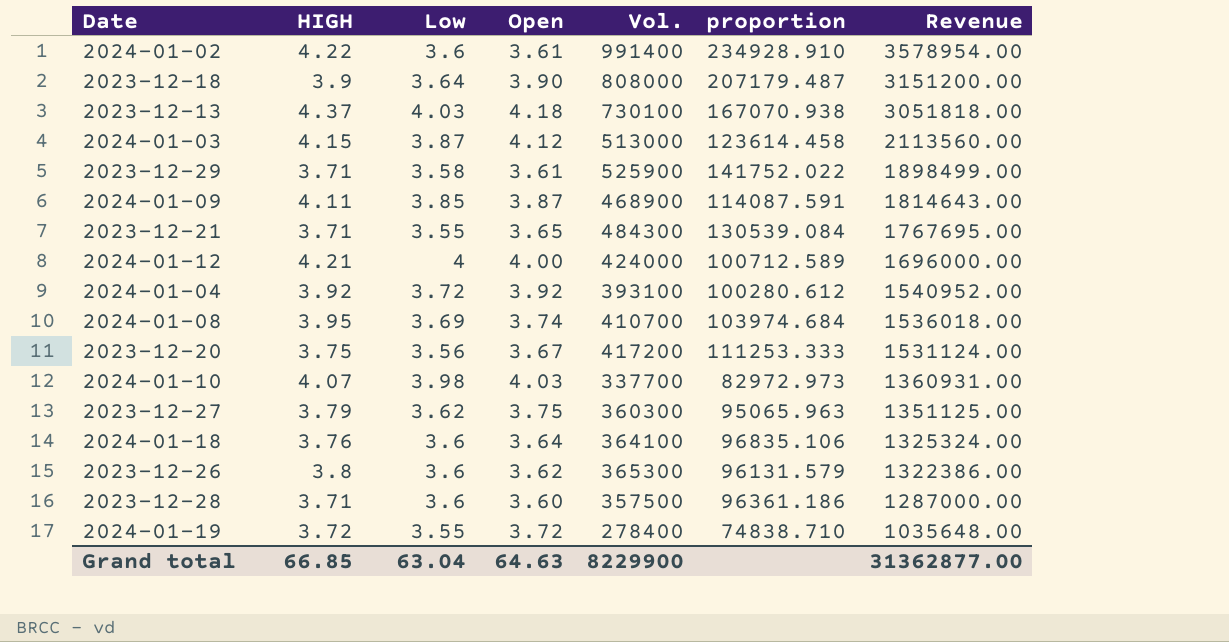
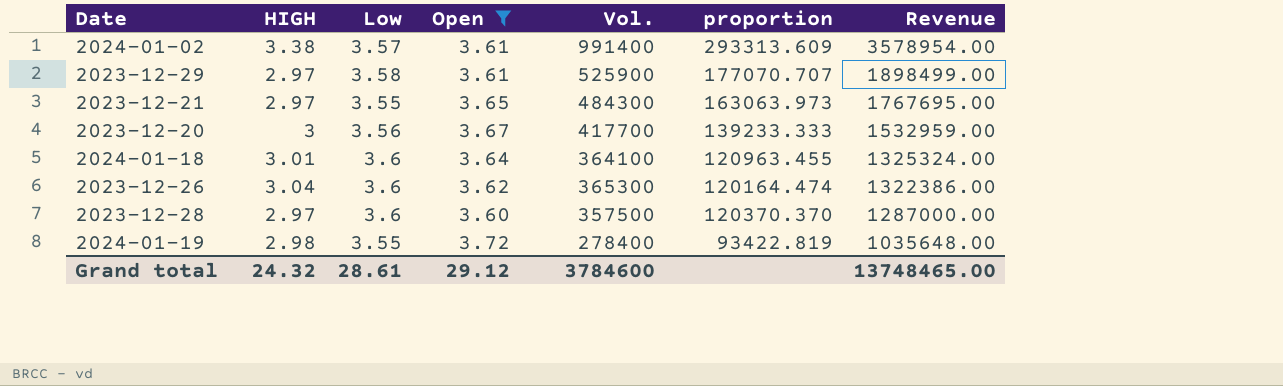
filter: none -> Open <= 3.72
2024-01-02 | HIGH: 4.22 -> 3.38
2024-01-02 | Low: 3.6 -> 3.57
2024-01-02 | proportion: 234928.910 -> 293313.609
2023-12-29 | HIGH: 3.71 -> 2.97
2023-12-29 | proportion: 141752.022 -> 177070.707
2023-12-21 | HIGH: 3.71 -> 2.97
2023-12-21 | proportion: 130539.084 -> 163063.973
2023-12-20 | HIGH: 3.75 -> 3
2023-12-20 | Vol.: 417200 -> 417700
2023-12-20 | proportion: 111253.333 -> 139233.333
2023-12-20 | Revenue: 1531124.00 -> 1532959.00
2024-01-18 | HIGH: 3.76 -> 3.01
2024-01-18 | proportion: 96835.106 -> 120963.455
2023-12-26 | HIGH: 3.8 -> 3.04
2023-12-26 | proportion: 96131.579 -> 120164.474
2023-12-28 | HIGH: 3.71 -> 2.97
2023-12-28 | proportion: 96361.186 -> 120370.370
2024-01-19 | HIGH: 3.72 -> 2.98
2024-01-19 | proportion: 74838.710 -> 93422.819
Grand total | HIGH: 66.85 -> 24.32
Grand total | Low: 63.04 -> 28.61
Grand total | Open: 64.63 -> 29.12
Grand total | Vol.: 8229900 -> 3784600
Grand total | Revenue: 31362877.00 -> 13748465.00

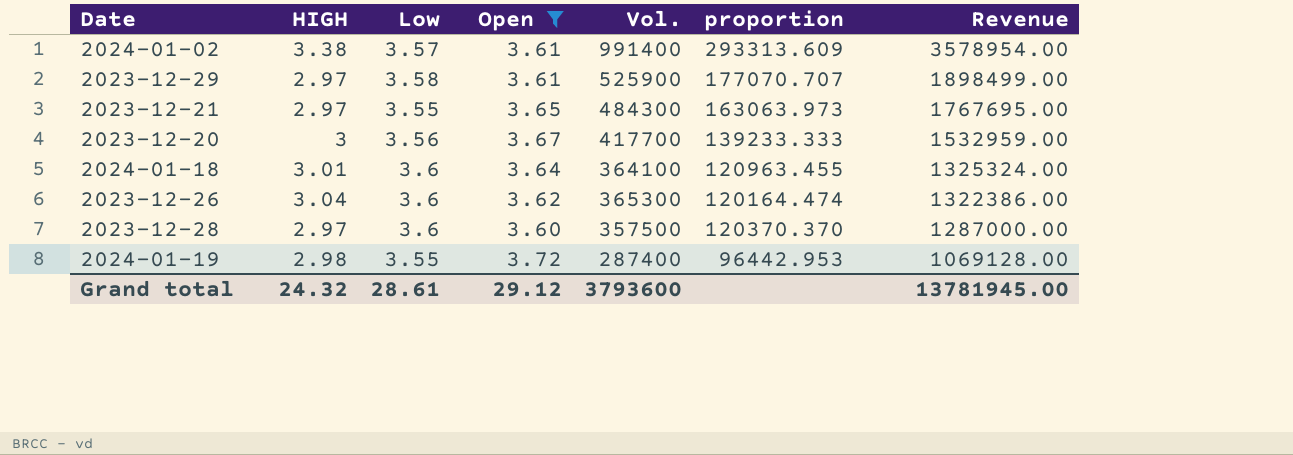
2024-01-19 | Vol.: 278400 -> 287400
2024-01-19 | proportion: 93422.819 -> 96442.953
2024-01-19 | Revenue: 1035648.00 -> 1069128.00
Grand total | Vol.: 3784600 -> 3793600
Grand total | Revenue: 13748465.00 -> 13781945.00

